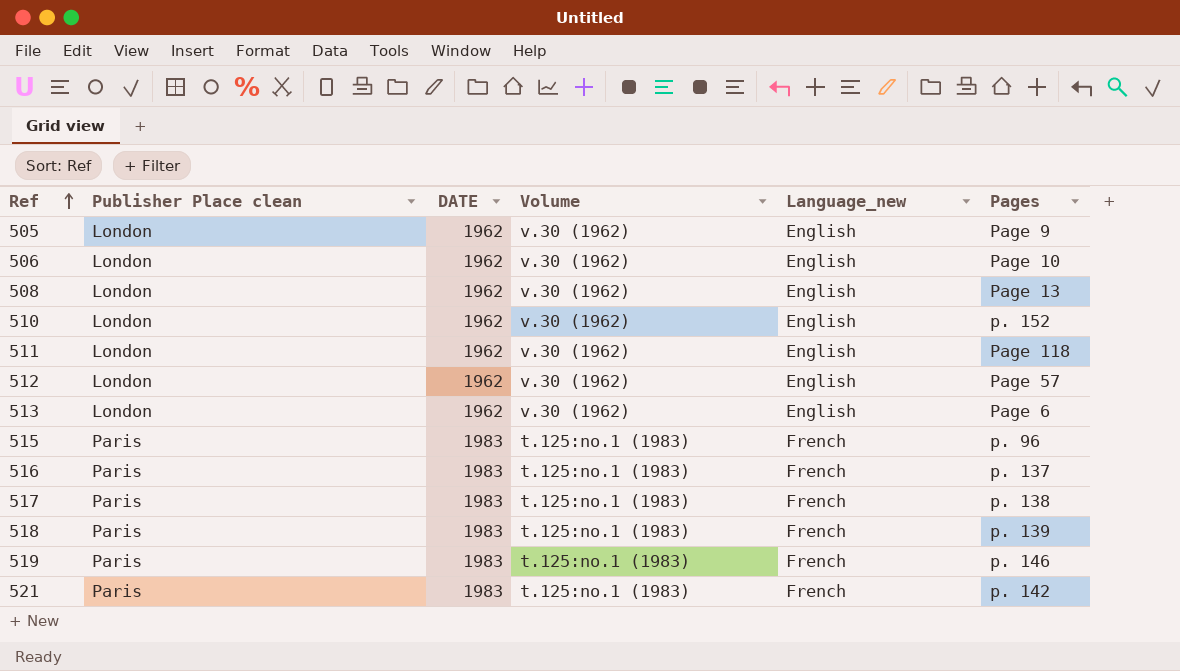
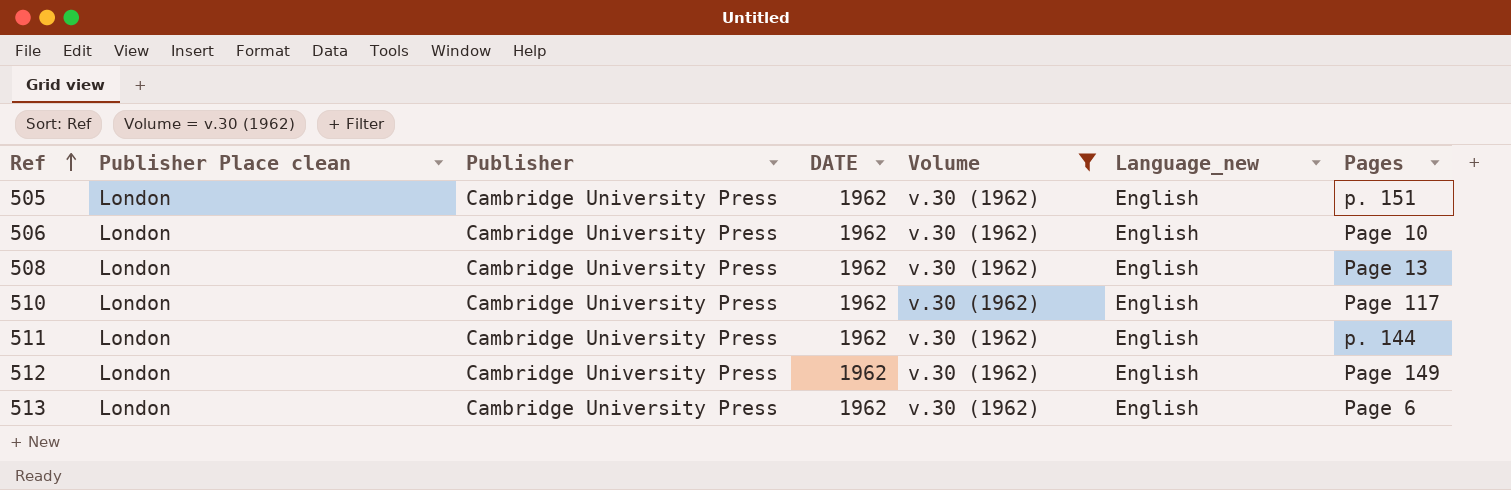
filter: none -> Volume = v.30 (1962)
column Publisher | position: none -> 3
505 | Pages: Page 9 -> p. 151
510 | Pages: p. 152 -> Page 117
511 | Pages: Page 118 -> p. 144
512 | Pages: Page 57 -> Page 149

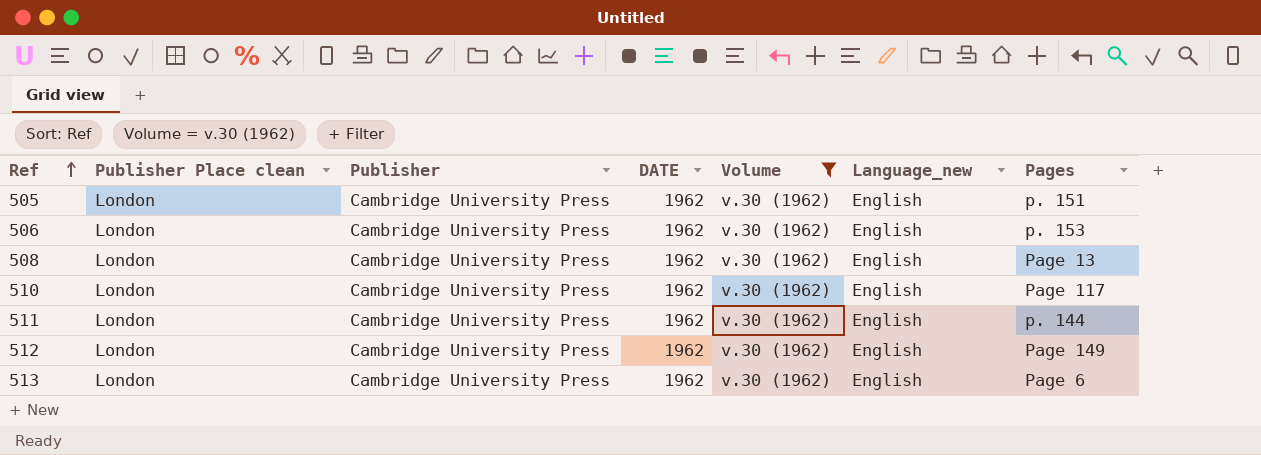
506 | Pages: Page 10 -> p. 153

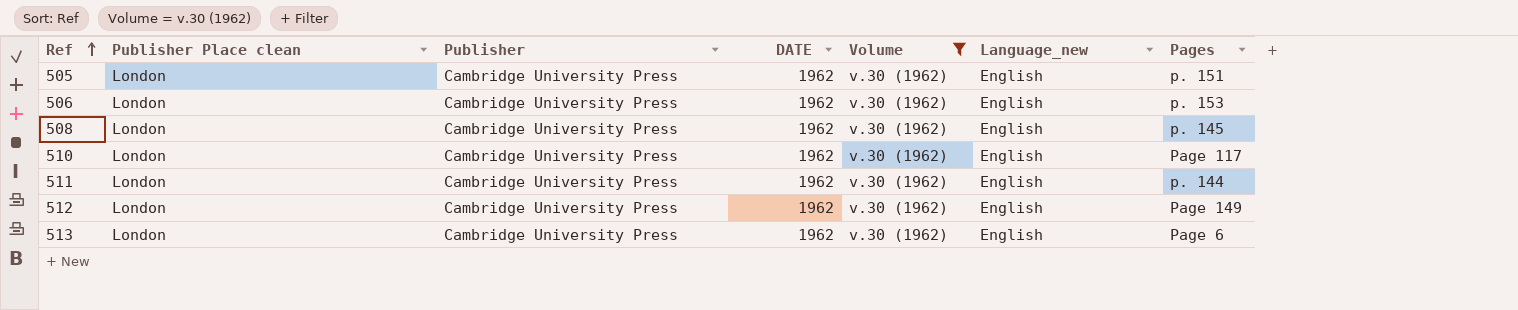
508 | Pages: Page 13 -> p. 145

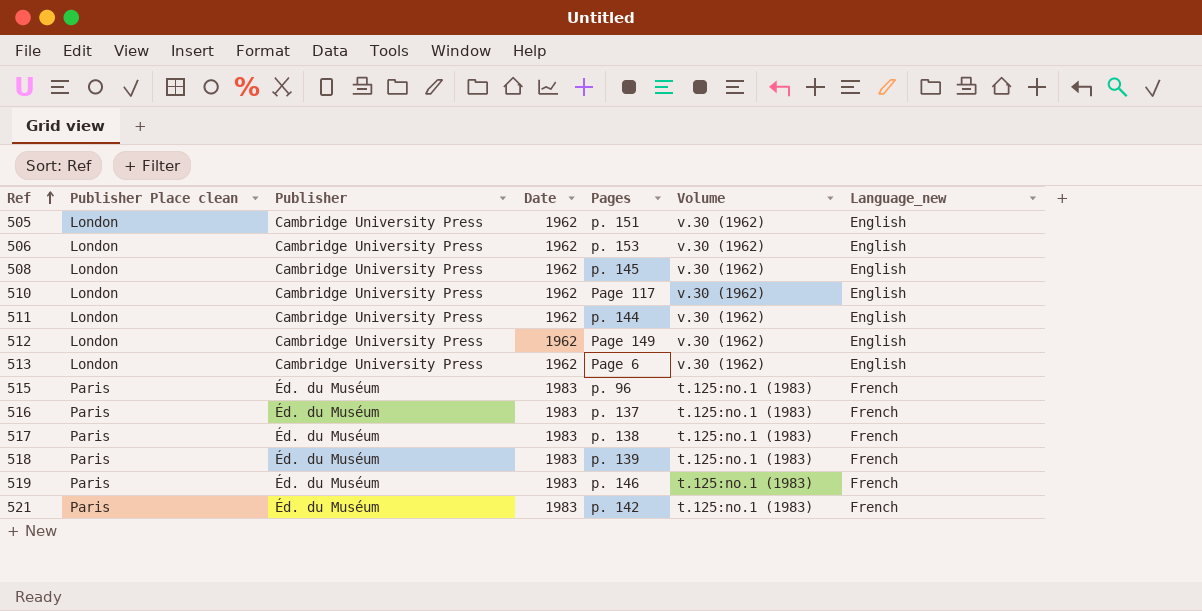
filter: Volume = v.30 (1962) -> none
column name: DATE -> Date
column Pages | position: 7 -> 5

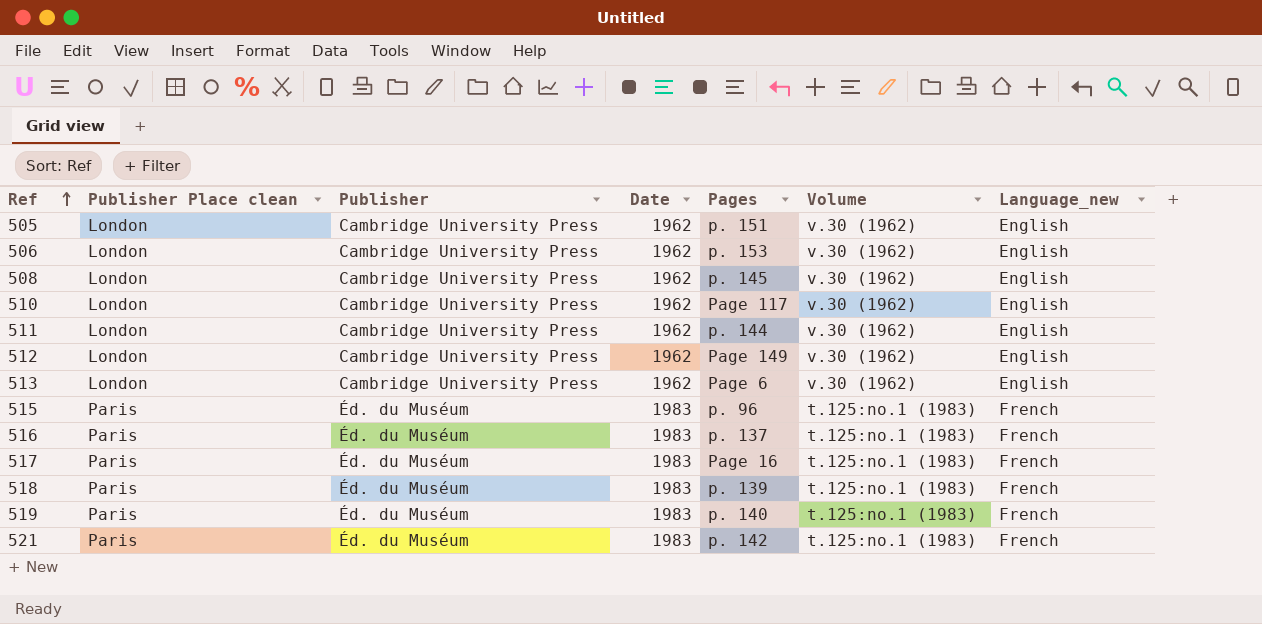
517 | Pages: p. 138 -> Page 16
519 | Pages: p. 146 -> p. 140

